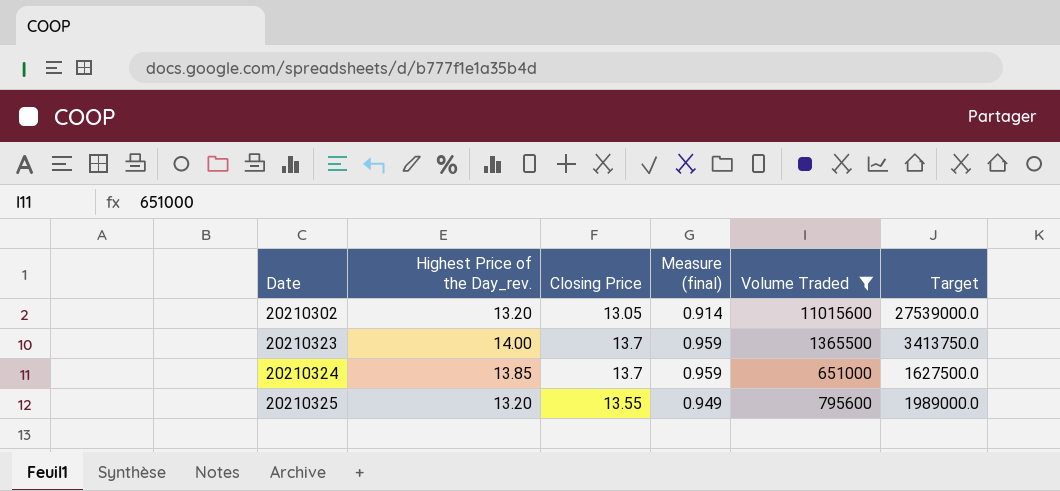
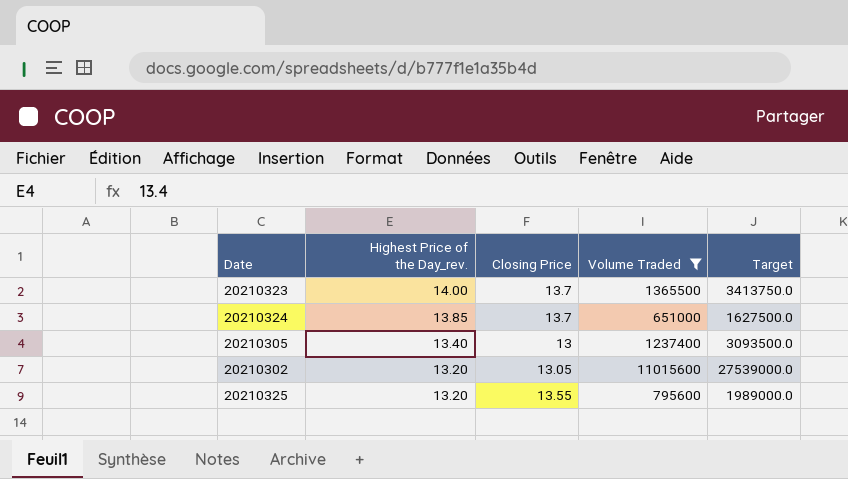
row order: Date ascending -> Highest Price of the Day_rev. descending
column Measure (final) | formula: [Closing Price] * 0.07 -> none
row 20210305: none -> 13.40 | 13 | 1237400 | 3093500.0

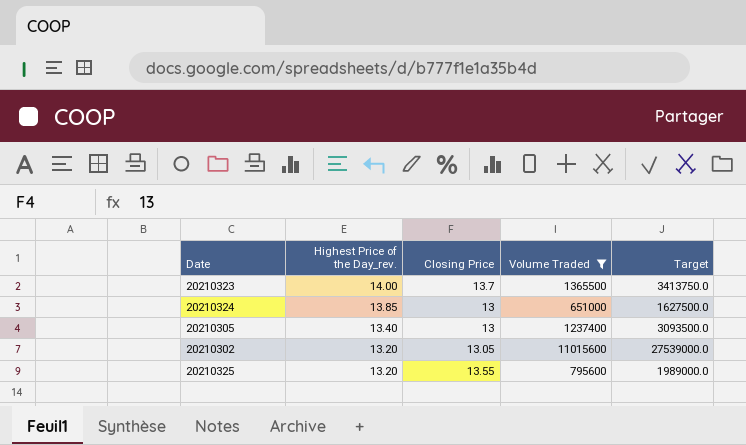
20210324 | Closing Price: 13.7 -> 13

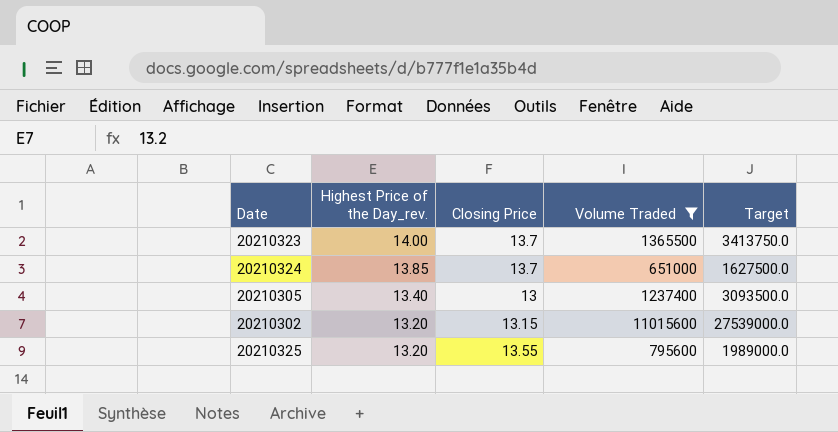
20210324 | Closing Price: 13 -> 13.7
20210302 | Closing Price: 13.05 -> 13.15

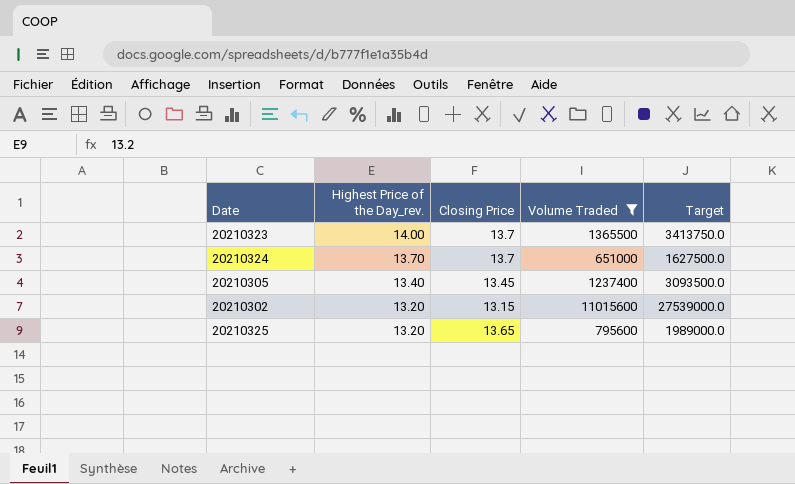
20210324 | Highest Price of the Day_rev.: 13.85 -> 13.70
20210305 | Closing Price: 13 -> 13.45
20210325 | Closing Price: 13.55 -> 13.65

